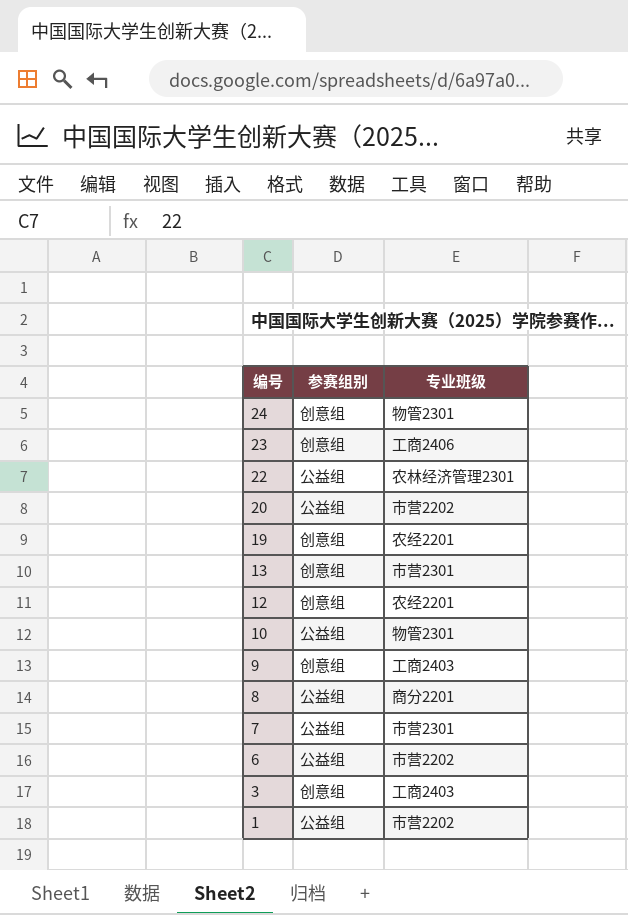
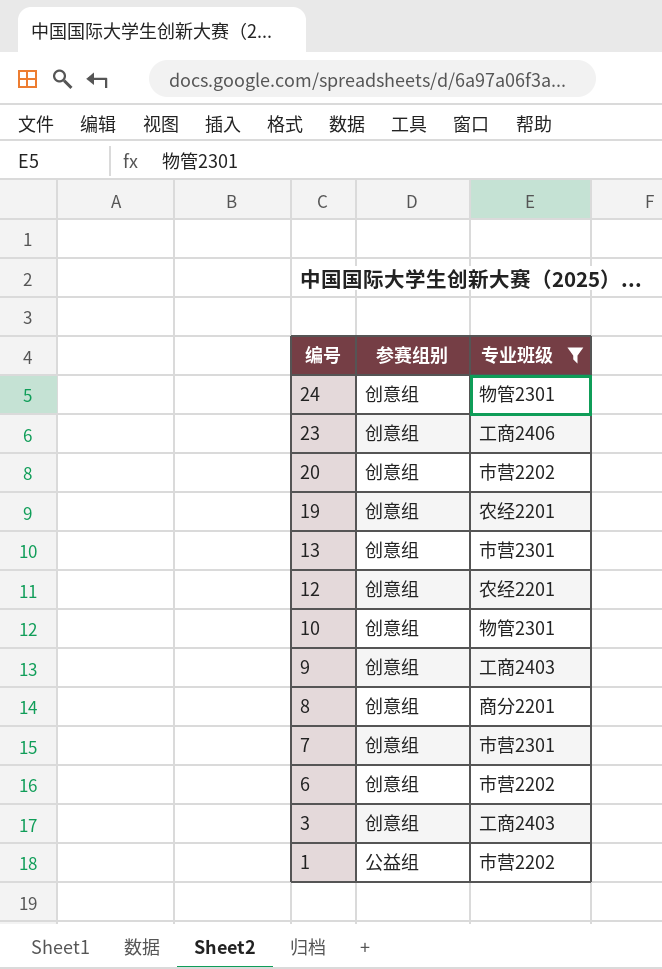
filter: none -> 专业班级 != 农林经济管理2301
20 | 参赛组别: 公益组 -> 创意组
10 | 参赛组别: 公益组 -> 创意组
8 | 参赛组别: 公益组 -> 创意组
7 | 参赛组别: 公益组 -> 创意组
6 | 参赛组别: 公益组 -> 创意组

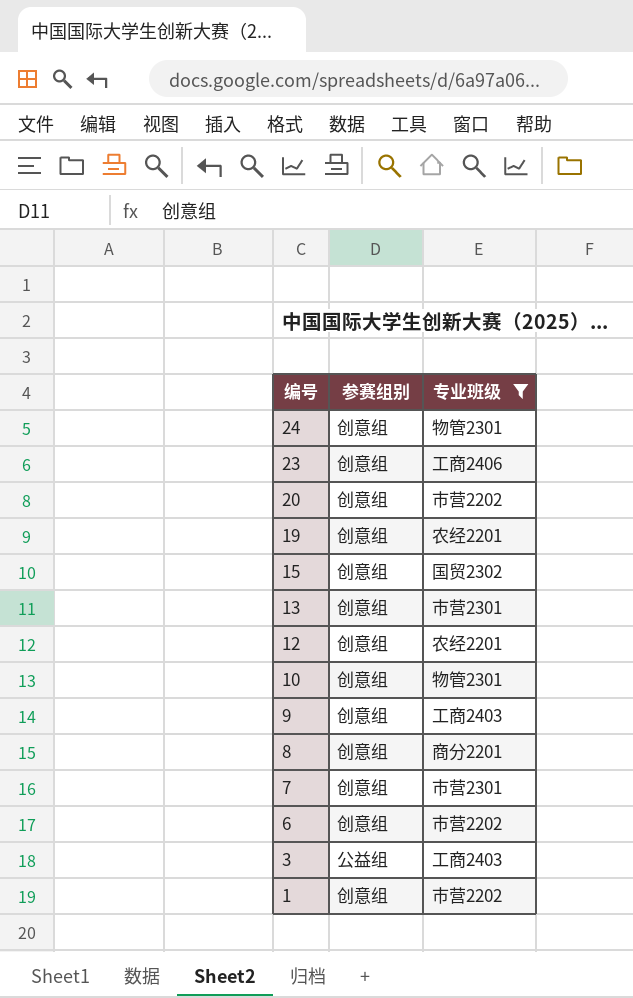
row 15: none -> 创意组 | 国贸2302
3 | 参赛组别: 创意组 -> 公益组
1 | 参赛组别: 公益组 -> 创意组

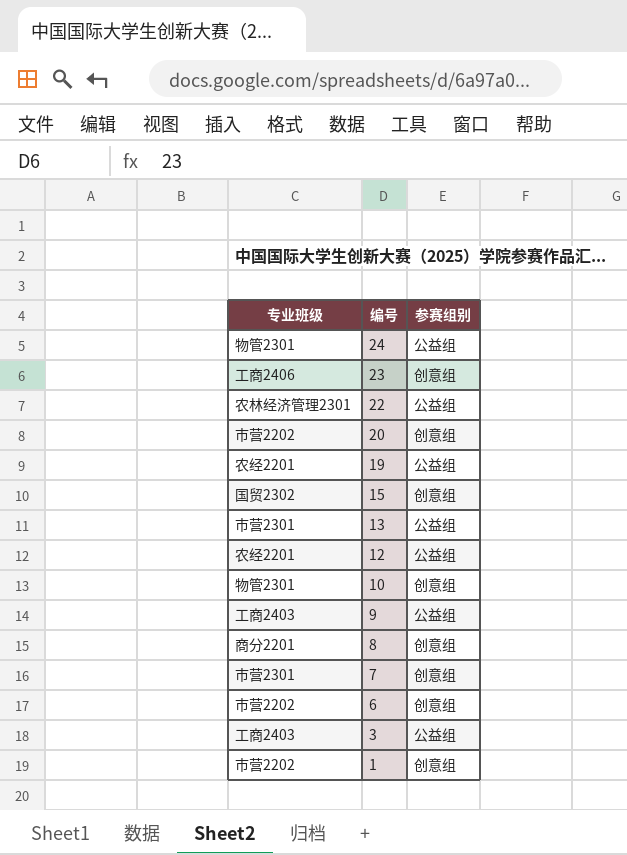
filter: 专业班级 != 农林经济管理2301 -> none
column 专业班级 | position: 3 -> 1
24 | 参赛组别: 创意组 -> 公益组
19 | 参赛组别: 创意组 -> 公益组
13 | 参赛组别: 创意组 -> 公益组
12 | 参赛组别: 创意组 -> 公益组
9 | 参赛组别: 创意组 -> 公益组

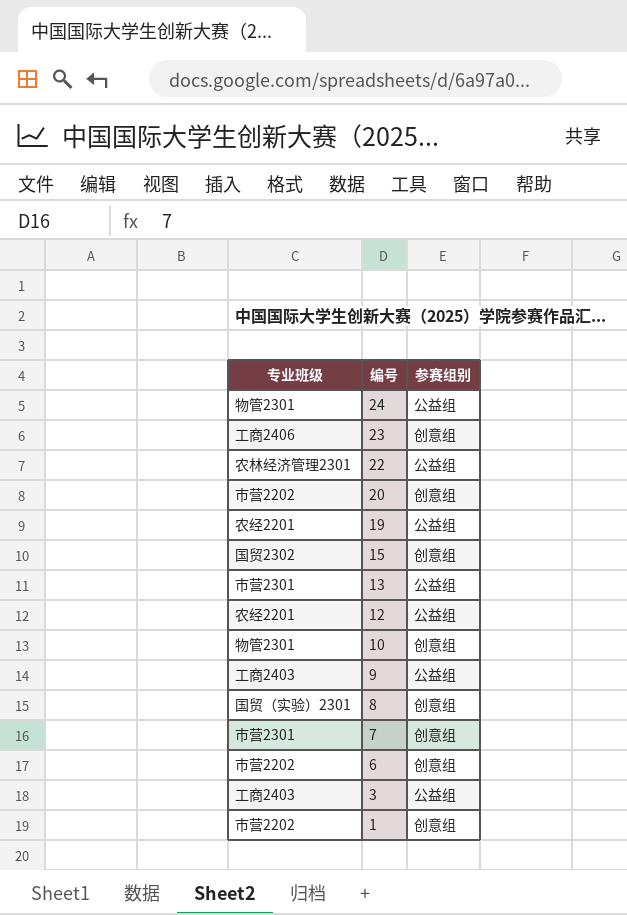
8 | 专业班级: 商分2201 -> 国贸（实验）2301

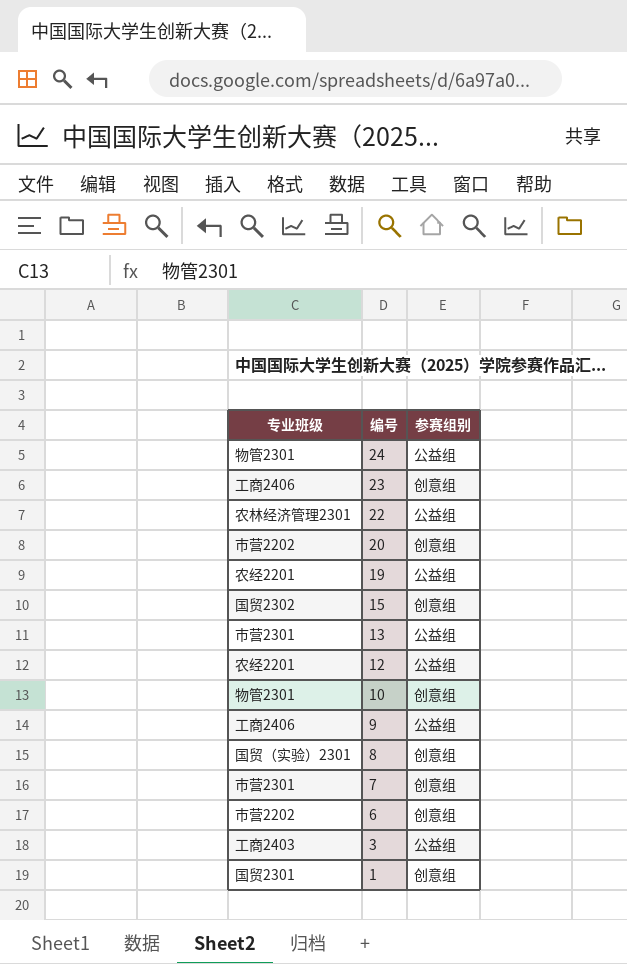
9 | 专业班级: 工商2403 -> 工商2406
1 | 专业班级: 市营2202 -> 国贸2301

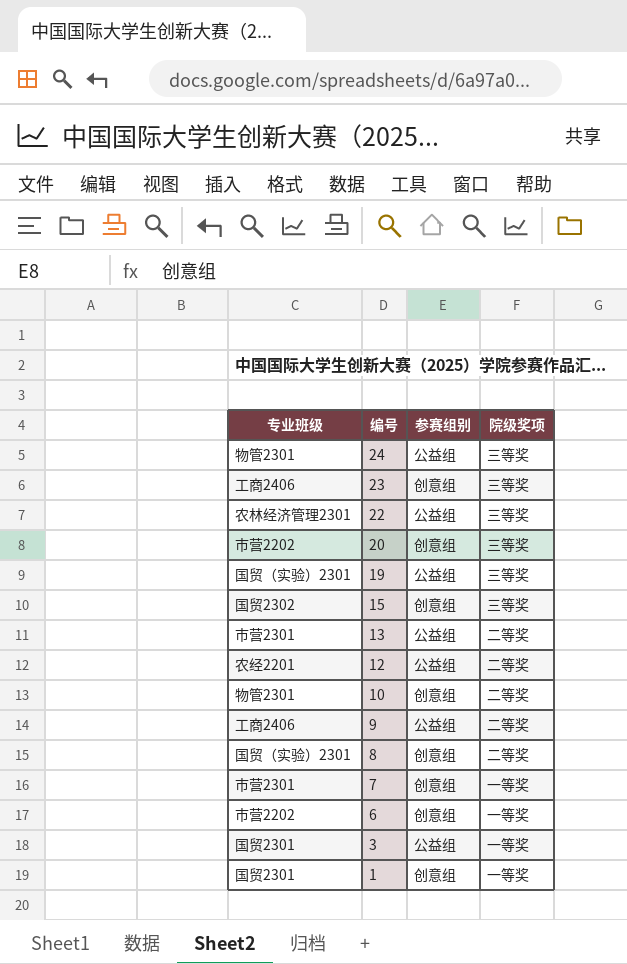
column 院级奖项 | position: none -> 4
19 | 专业班级: 农经2201 -> 国贸（实验）2301
3 | 专业班级: 工商2403 -> 国贸2301

